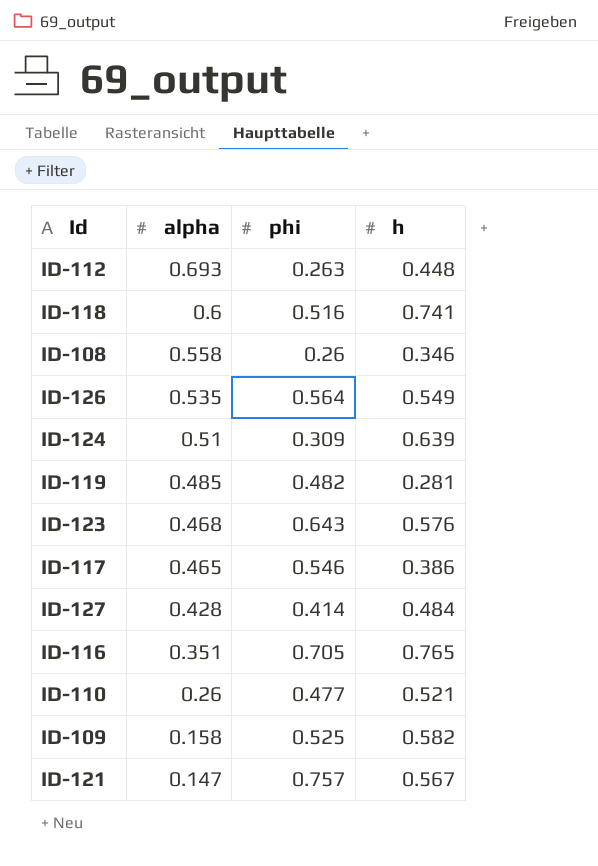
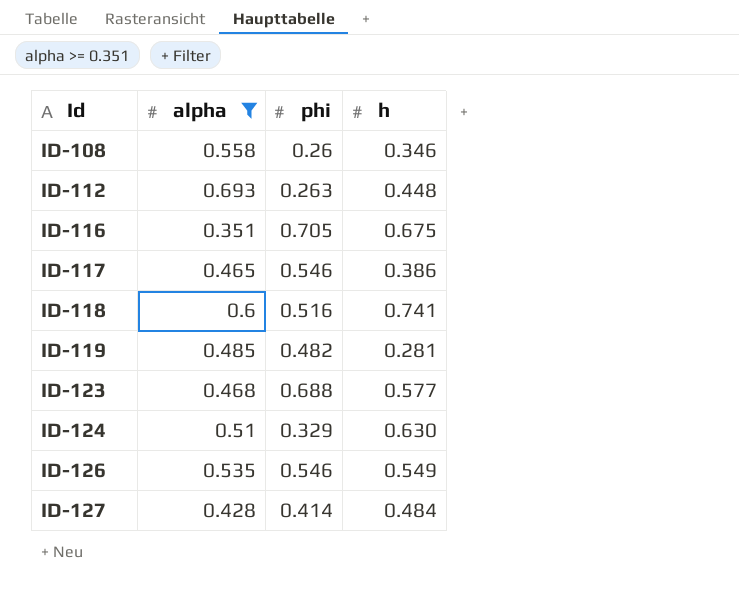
filter: none -> alpha >= 0.351
row order: alpha descending -> Id ascending
ID-116 | h: 0.765 -> 0.675
ID-123 | phi: 0.643 -> 0.688
ID-123 | h: 0.576 -> 0.577
ID-124 | phi: 0.309 -> 0.329
ID-124 | h: 0.639 -> 0.630
ID-126 | phi: 0.564 -> 0.546

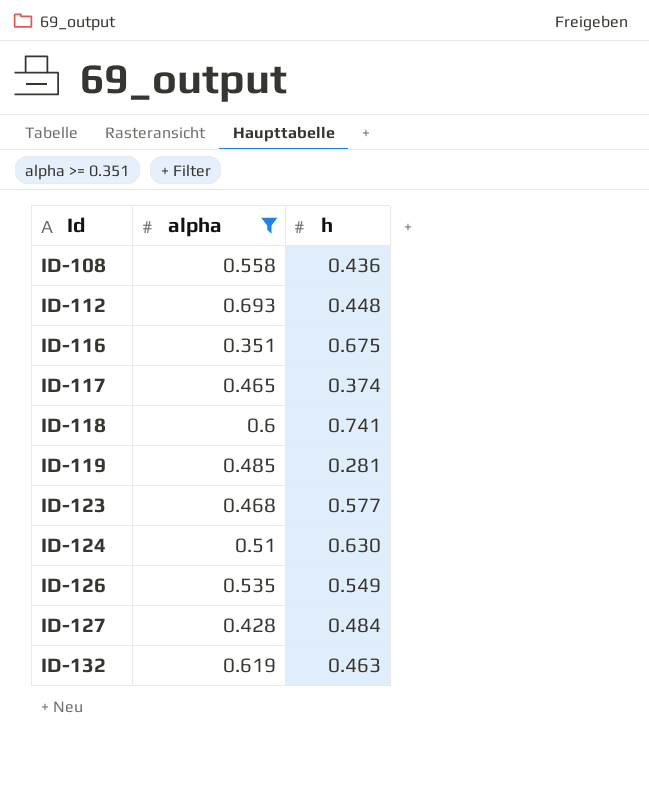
column phi | position: 3 -> none
ID-108 | h: 0.346 -> 0.436
ID-117 | h: 0.386 -> 0.374
row ID-132: none -> 0.619 | 0.463

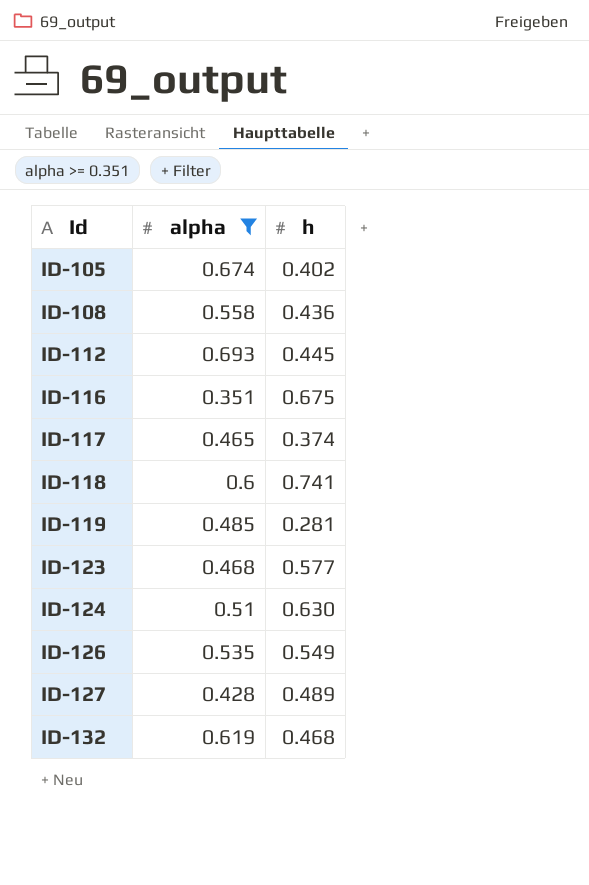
row ID-105: none -> 0.674 | 0.402
ID-112 | h: 0.448 -> 0.445
ID-127 | h: 0.484 -> 0.489
ID-132 | h: 0.463 -> 0.468

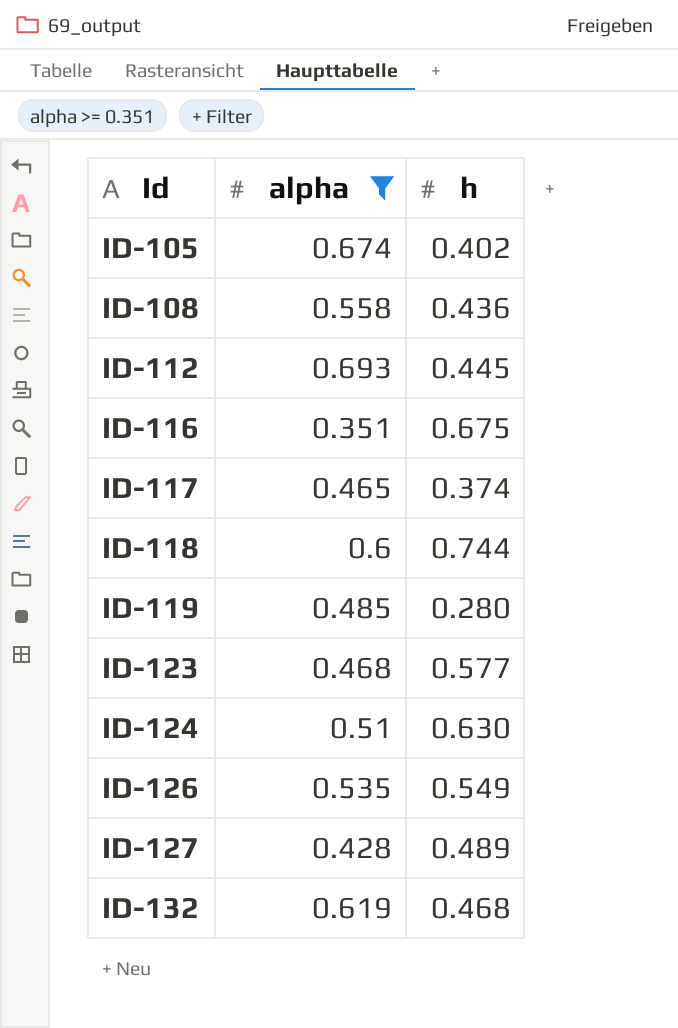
ID-118 | h: 0.741 -> 0.744
ID-119 | h: 0.281 -> 0.280

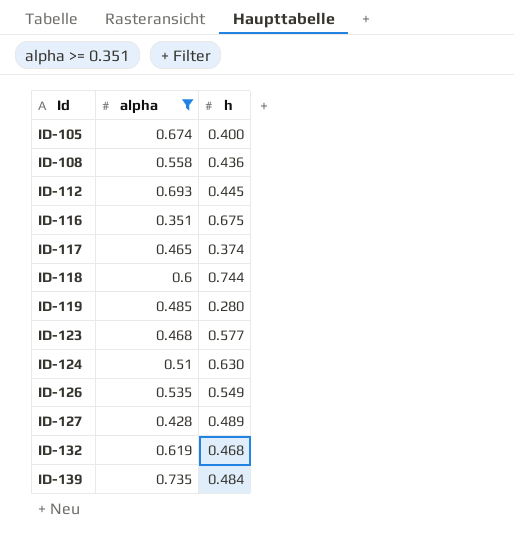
ID-105 | h: 0.402 -> 0.400
row ID-139: none -> 0.735 | 0.484

